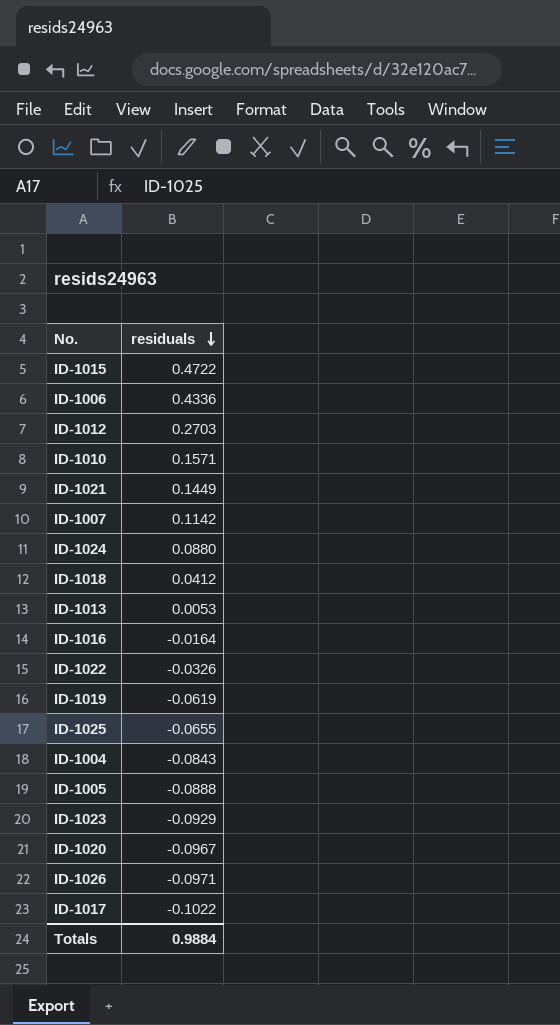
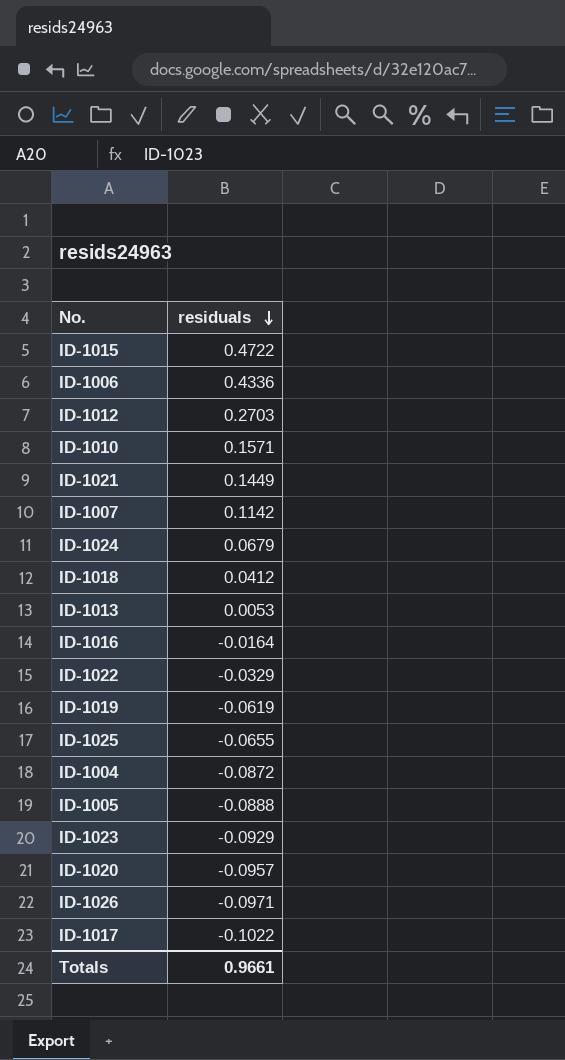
ID-1024 | residuals: 0.0880 -> 0.0679
ID-1022 | residuals: -0.0326 -> -0.0329
ID-1004 | residuals: -0.0843 -> -0.0872
ID-1020 | residuals: -0.0967 -> -0.0957
Totals | residuals: 0.9884 -> 0.9661

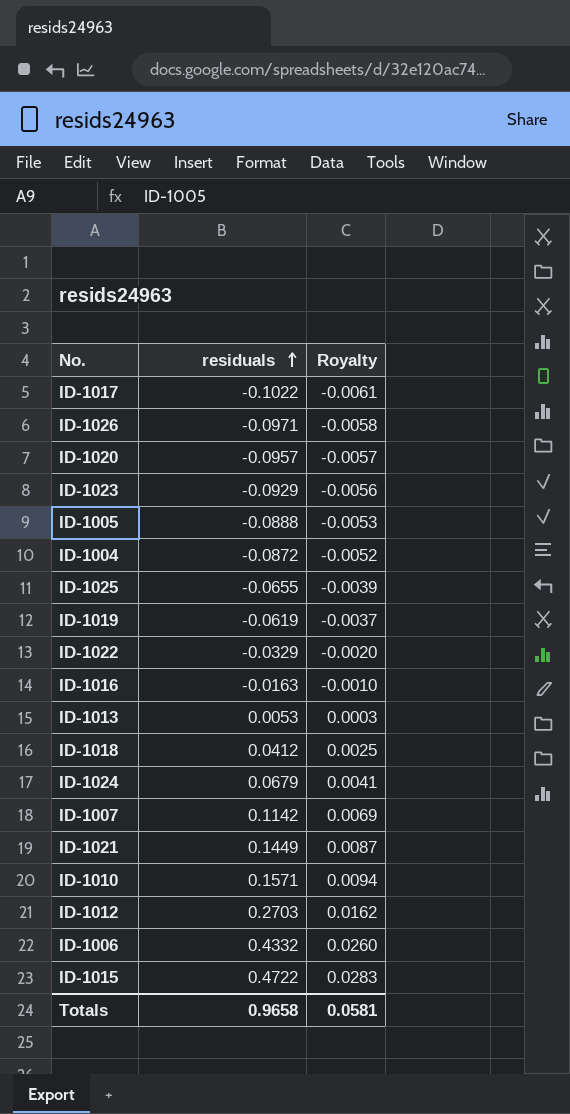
row order: residuals descending -> residuals ascending
column Royalty | formula: none -> [residuals] * 0.06
ID-1016 | residuals: -0.0164 -> -0.0163
ID-1006 | residuals: 0.4336 -> 0.4332
Totals | residuals: 0.9661 -> 0.9658

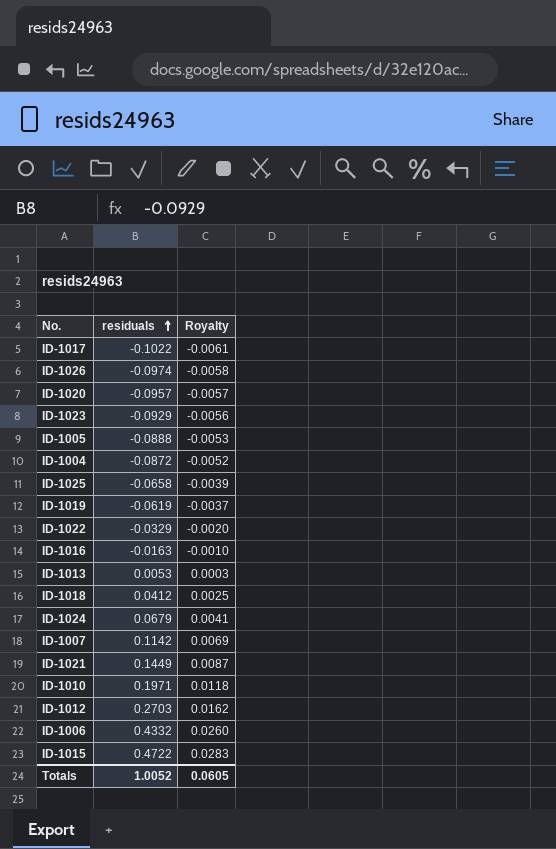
ID-1026 | residuals: -0.0971 -> -0.0974
ID-1025 | residuals: -0.0655 -> -0.0658
ID-1010 | residuals: 0.1571 -> 0.1971
ID-1010 | Royalty: 0.0094 -> 0.0118
Totals | residuals: 0.9658 -> 1.0052
Totals | Royalty: 0.0581 -> 0.0605

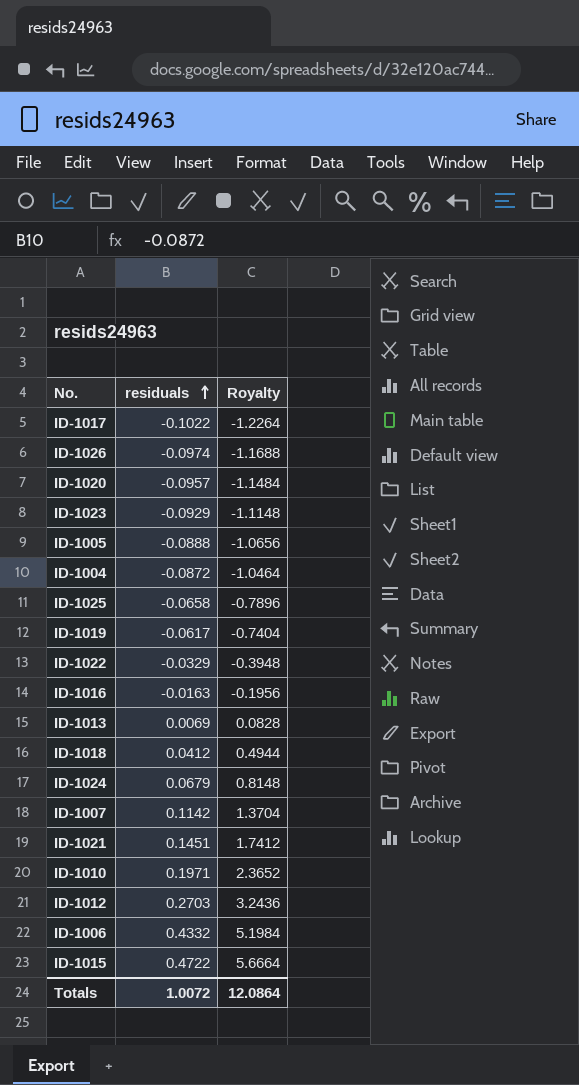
column Royalty | formula: [residuals] * 0.06 -> [residuals] * 12
ID-1019 | residuals: -0.0619 -> -0.0617
ID-1013 | residuals: 0.0053 -> 0.0069
ID-1021 | residuals: 0.1449 -> 0.1451
Totals | residuals: 1.0052 -> 1.0072
Totals | Royalty: 0.0605 -> 12.0864

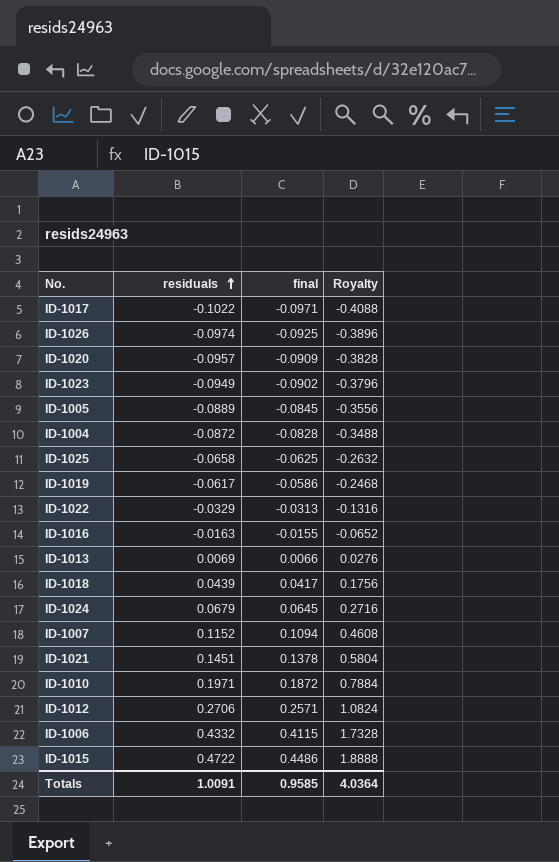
column final | formula: none -> [residuals] * 0.95
column Royalty | formula: [residuals] * 12 -> [residuals] * 4
ID-1023 | residuals: -0.0929 -> -0.0949
ID-1005 | residuals: -0.0888 -> -0.0889
ID-1018 | residuals: 0.0412 -> 0.0439
ID-1007 | residuals: 0.1142 -> 0.1152
ID-1012 | residuals: 0.2703 -> 0.2706
Totals | residuals: 1.0072 -> 1.0091
Totals | Royalty: 12.0864 -> 4.0364

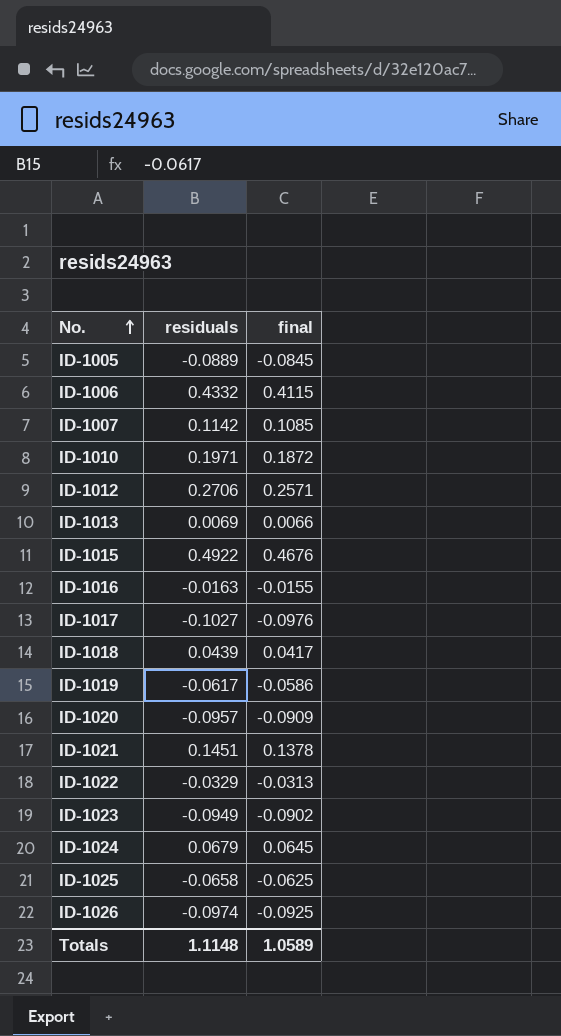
row order: residuals ascending -> No. ascending
column Royalty | formula: [residuals] * 4 -> none
row ID-1004: -0.0872 | -0.0828 | -0.3488 -> none
ID-1007 | residuals: 0.1152 -> 0.1142
ID-1007 | final: 0.1094 -> 0.1085
ID-1015 | residuals: 0.4722 -> 0.4922
ID-1015 | final: 0.4486 -> 0.4676
ID-1017 | residuals: -0.1022 -> -0.1027
ID-1017 | final: -0.0971 -> -0.0976
Totals | residuals: 1.0091 -> 1.1148
Totals | final: 0.9585 -> 1.0589

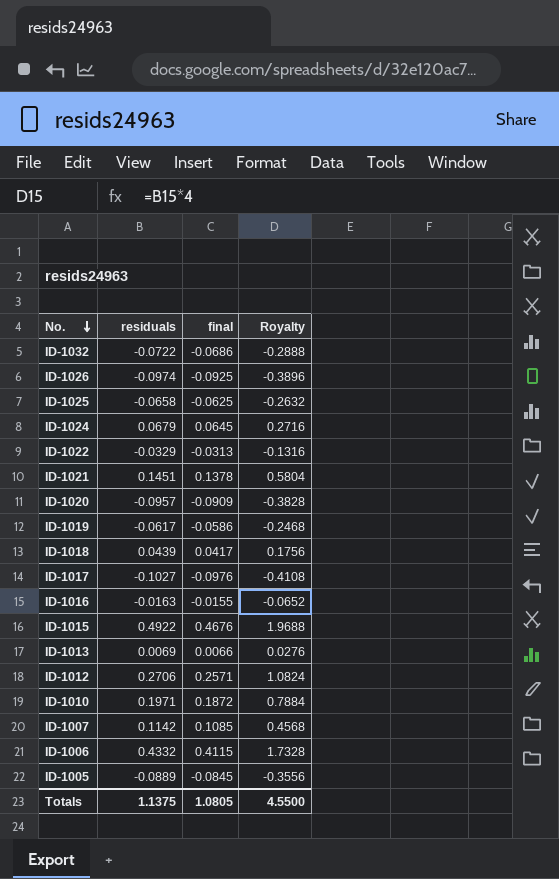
row order: No. ascending -> No. descending
column Royalty | formula: none -> [residuals] * 4
row ID-1023: -0.0949 | -0.0902 -> none
row ID-1032: none -> -0.0722 | -0.0686 | -0.2888
Totals | residuals: 1.1148 -> 1.1375
Totals | final: 1.0589 -> 1.0805

